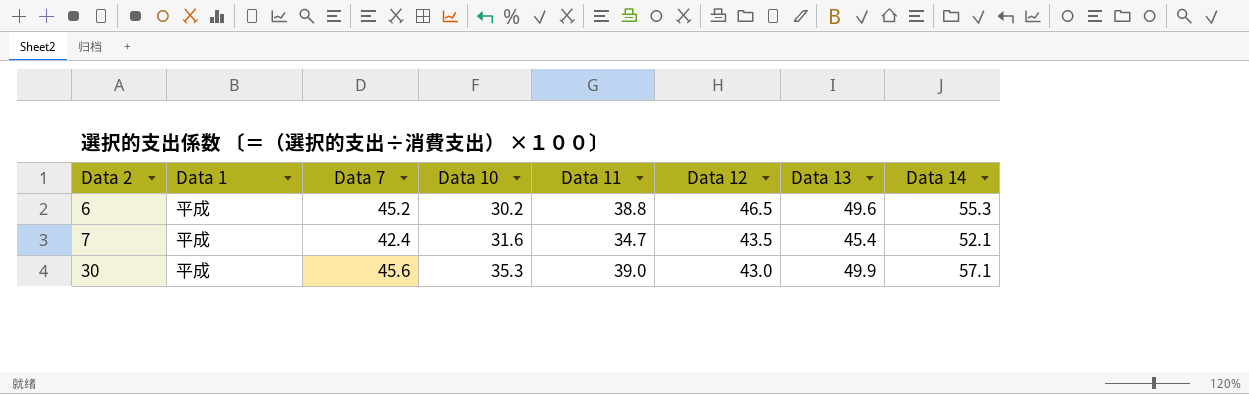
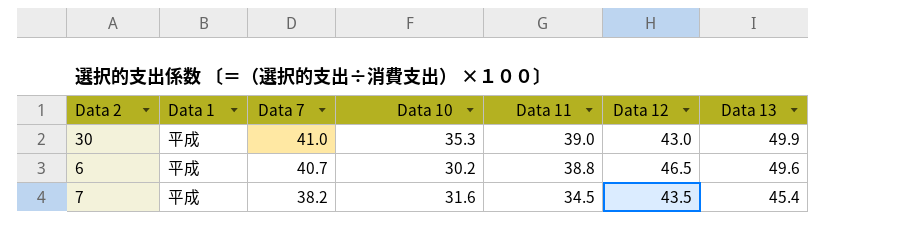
row order: Data 2 ascending -> Data 7 descending
column Data 14 | position: 8 -> none
30 | Data 7: 45.6 -> 41.0
6 | Data 7: 45.2 -> 40.7
7 | Data 7: 42.4 -> 38.2
7 | Data 11: 34.7 -> 34.5

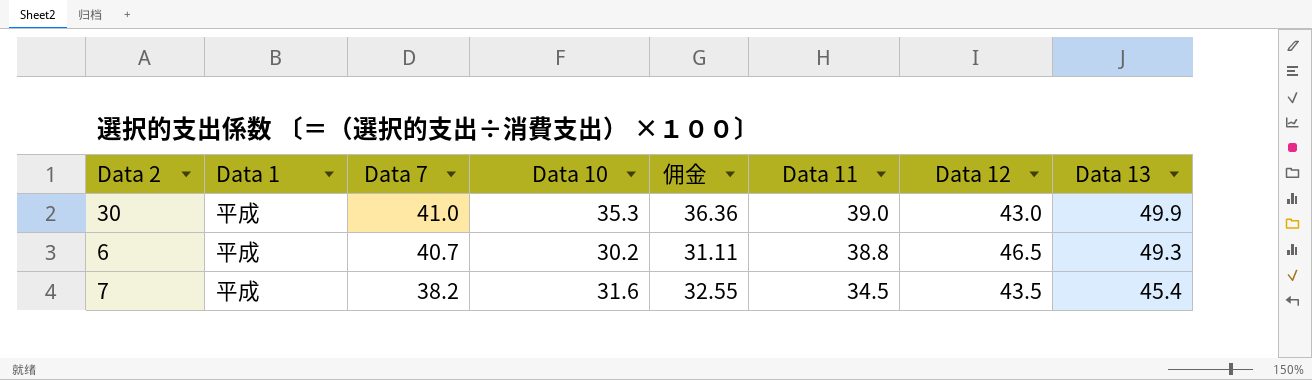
column 佣金 | formula: none -> [Data 10] * 1.03
6 | Data 13: 49.6 -> 49.3

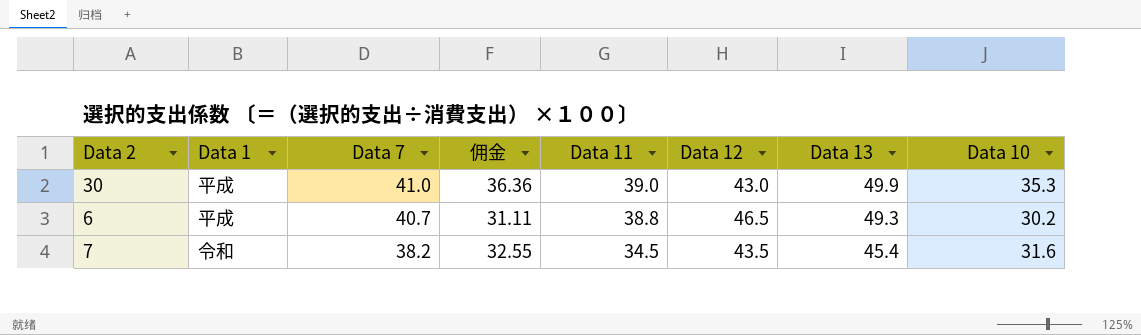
column Data 10 | position: 4 -> 8
7 | Data 1: 平成 -> 令和

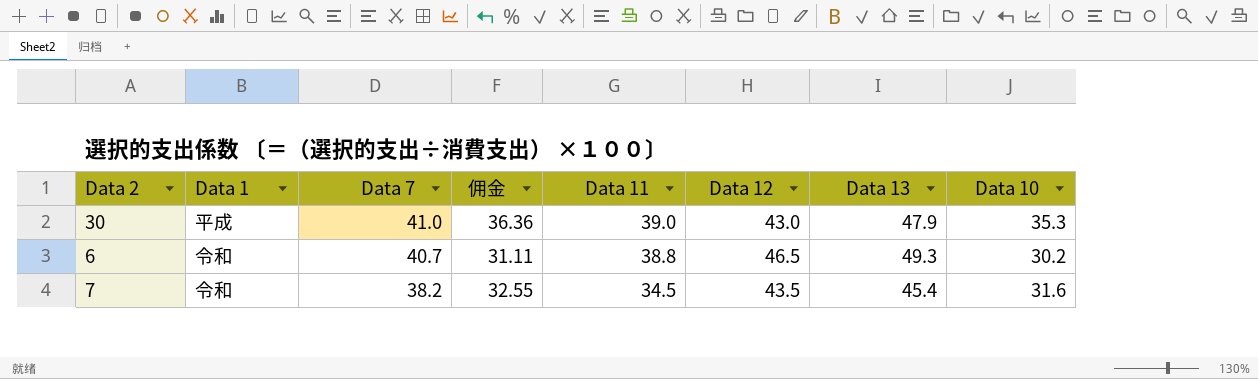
30 | Data 13: 49.9 -> 47.9
6 | Data 1: 平成 -> 令和

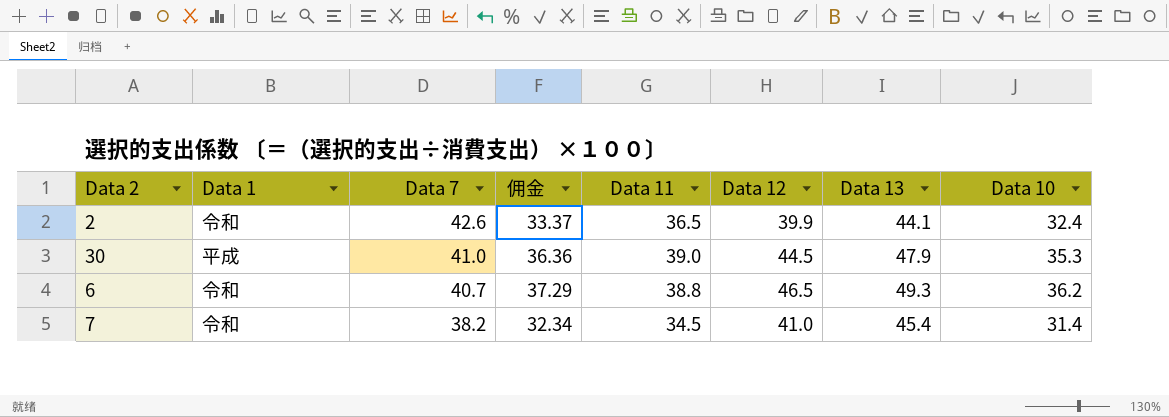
row 2: none -> 令和 | 42.6 | 33.37 | 36.5 | 39.9 | 44.1 | 32.4
30 | Data 12: 43.0 -> 44.5
6 | 佣金: 31.11 -> 37.29
6 | Data 10: 30.2 -> 36.2
7 | 佣金: 32.55 -> 32.34
7 | Data 12: 43.5 -> 41.0
7 | Data 10: 31.6 -> 31.4

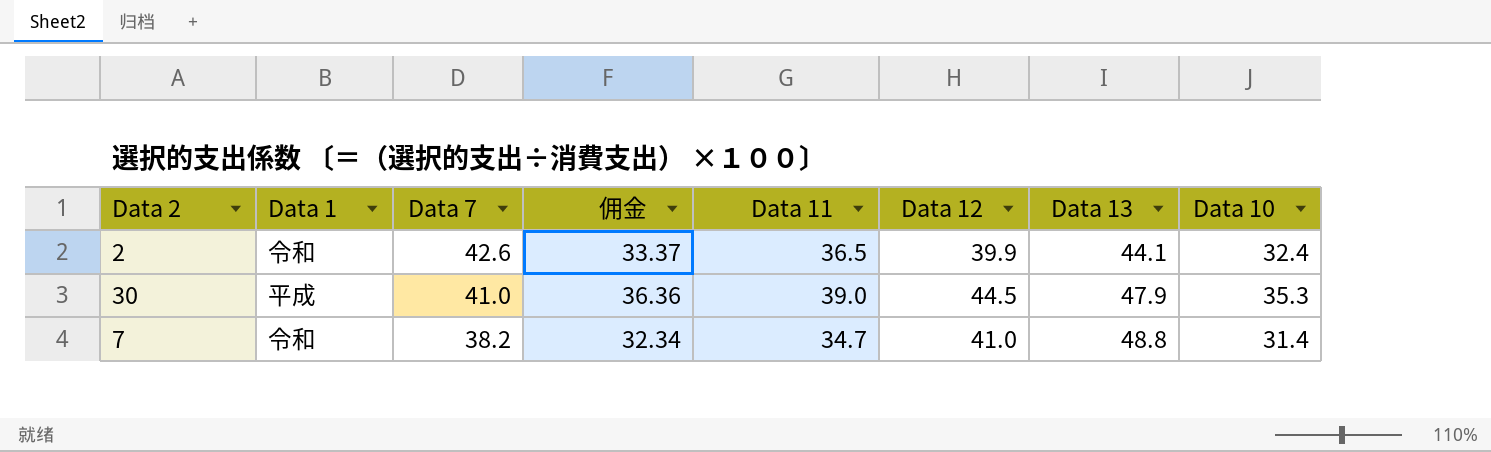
row 6: 令和 | 40.7 | 37.29 | 38.8 | 46.5 | 49.3 | 36.2 -> none
7 | Data 11: 34.5 -> 34.7
7 | Data 13: 45.4 -> 48.8

